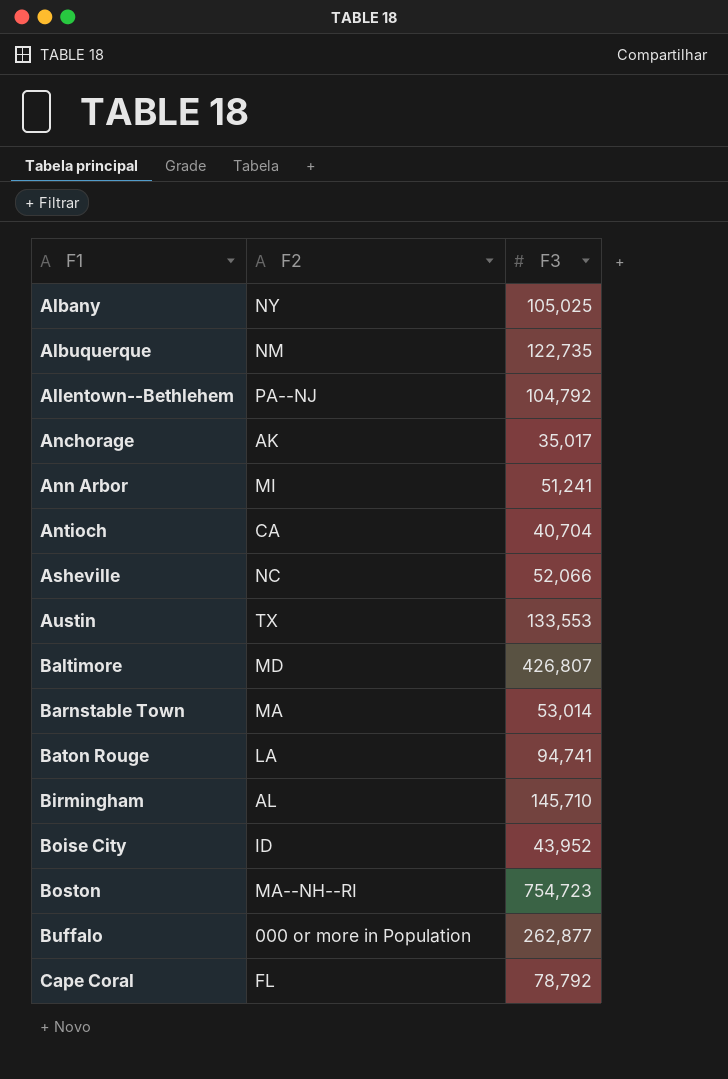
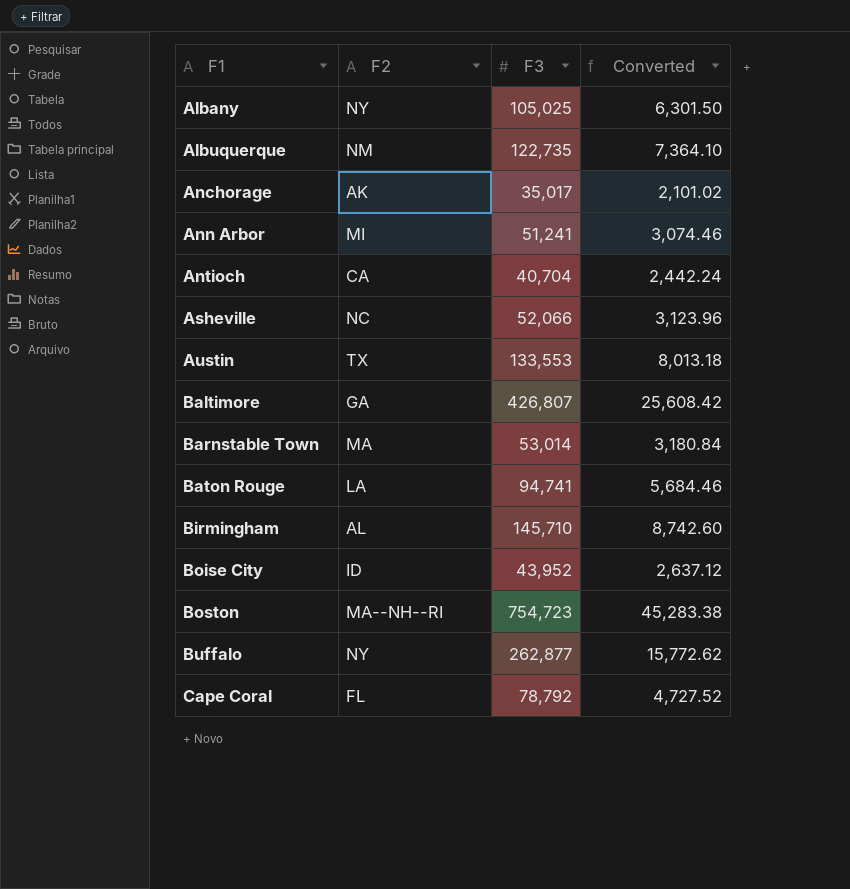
column Converted | formula: none -> [F3] * 0.06
row Allentown--Bethlehem: PA--NJ | 104,792 -> none
Baltimore | F2: MD -> GA
Buffalo | F2: 000 or more in Population -> NY

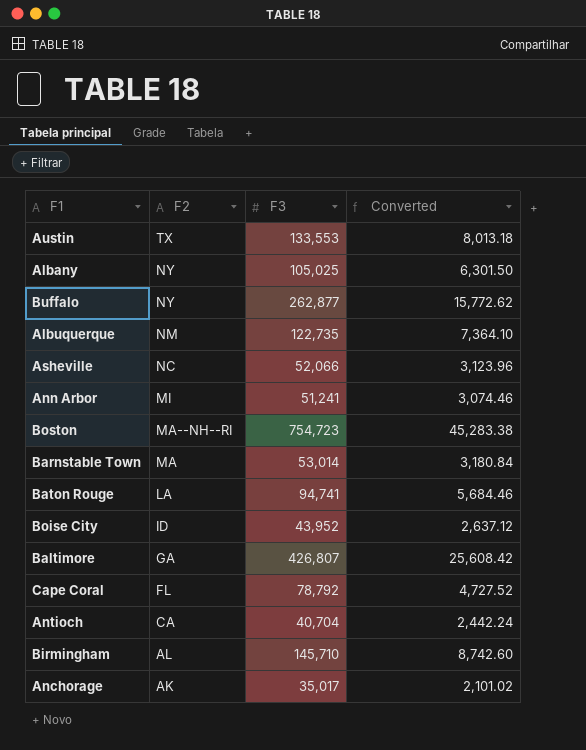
row order: F1 ascending -> F2 descending

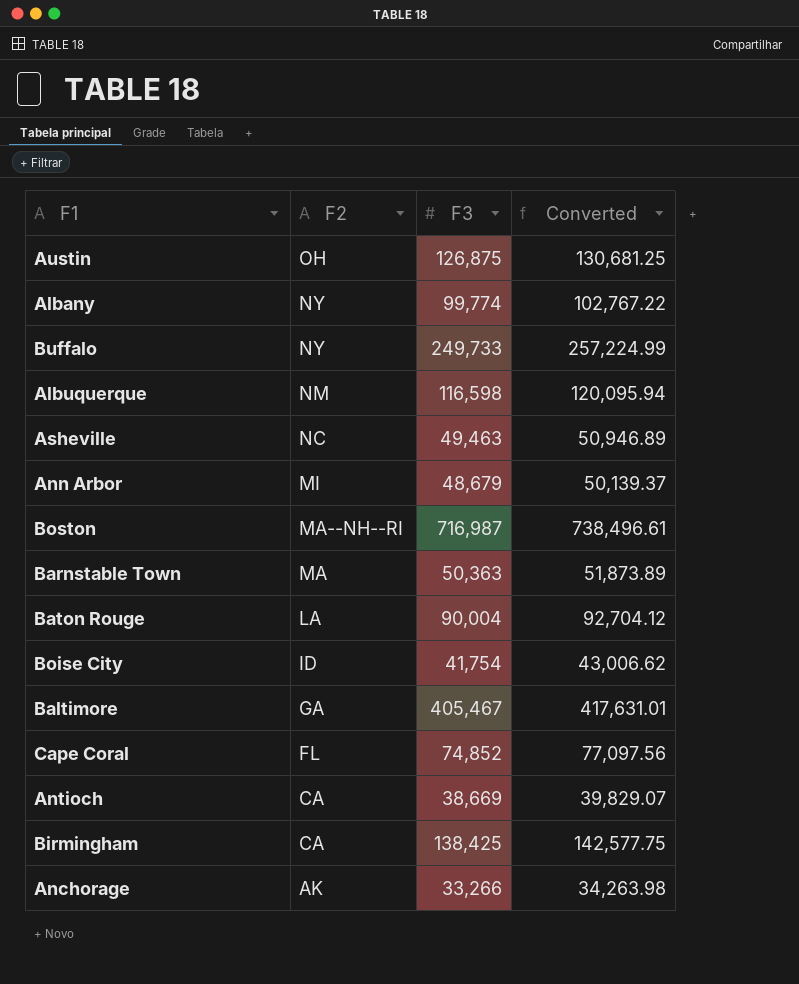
column Converted | formula: [F3] * 0.06 -> [F3] * 1.03
Austin | F2: TX -> OH
Austin | F3: 133,553 -> 126,875
Albany | F3: 105,025 -> 99,774
Buffalo | F3: 262,877 -> 249,733
Albuquerque | F3: 122,735 -> 116,598
Asheville | F3: 52,066 -> 49,463
Ann Arbor | F3: 51,241 -> 48,679
Boston | F3: 754,723 -> 716,987
Barnstable Town | F3: 53,014 -> 50,363
Baton Rouge | F3: 94,741 -> 90,004
Boise City | F3: 43,952 -> 41,754
Baltimore | F3: 426,807 -> 405,467
Cape Coral | F3: 78,792 -> 74,852
Antioch | F3: 40,704 -> 38,669
Birmingham | F2: AL -> CA
Birmingham | F3: 145,710 -> 138,425
Anchorage | F3: 35,017 -> 33,266

